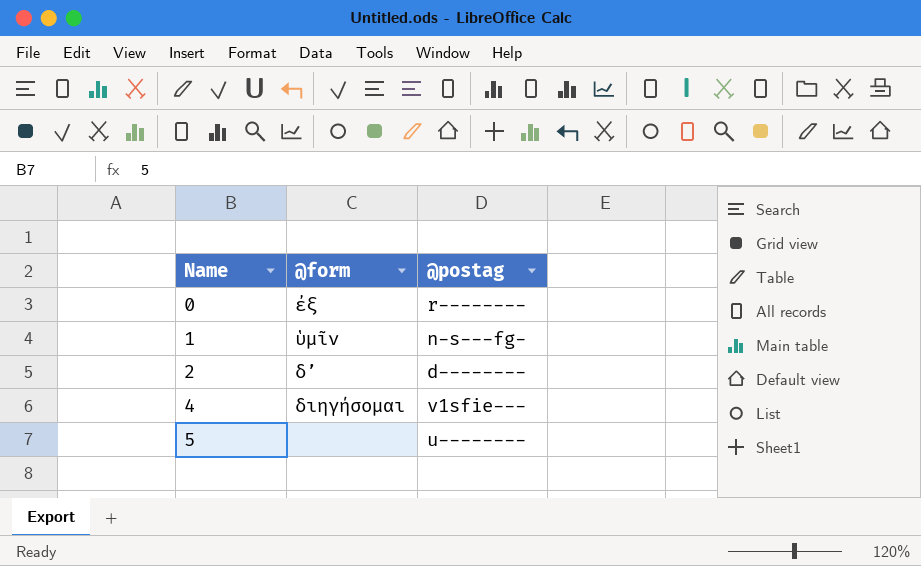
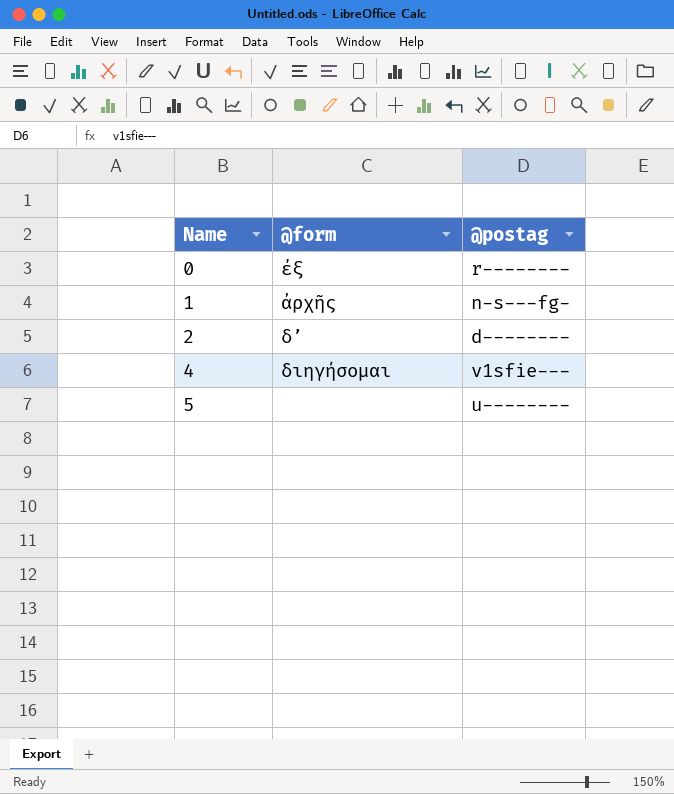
1 | @form: ὑμῖν -> ἀρχῆς

